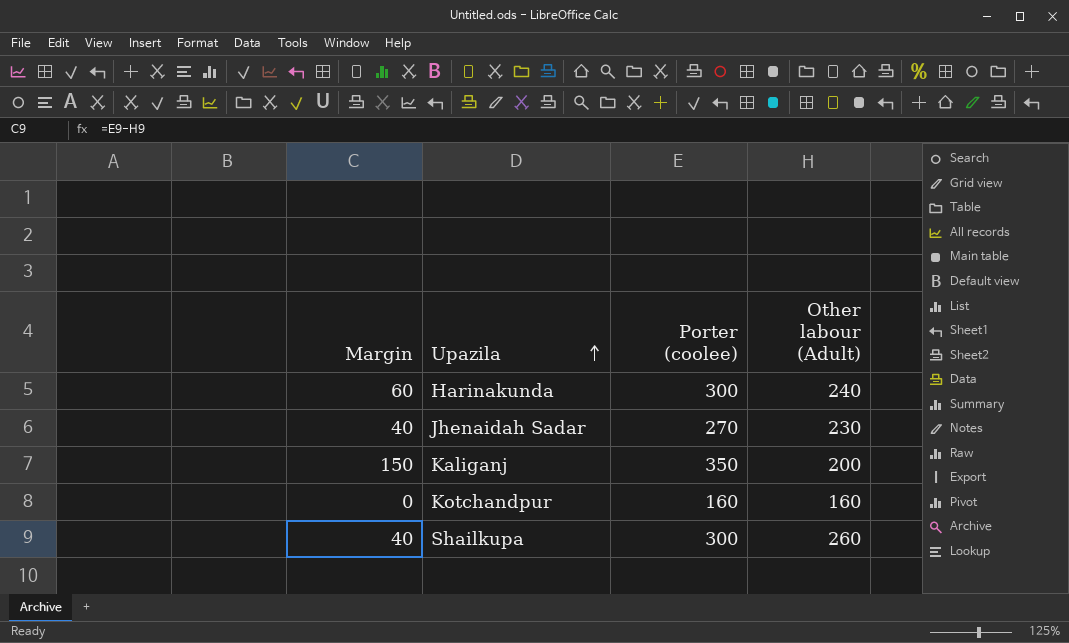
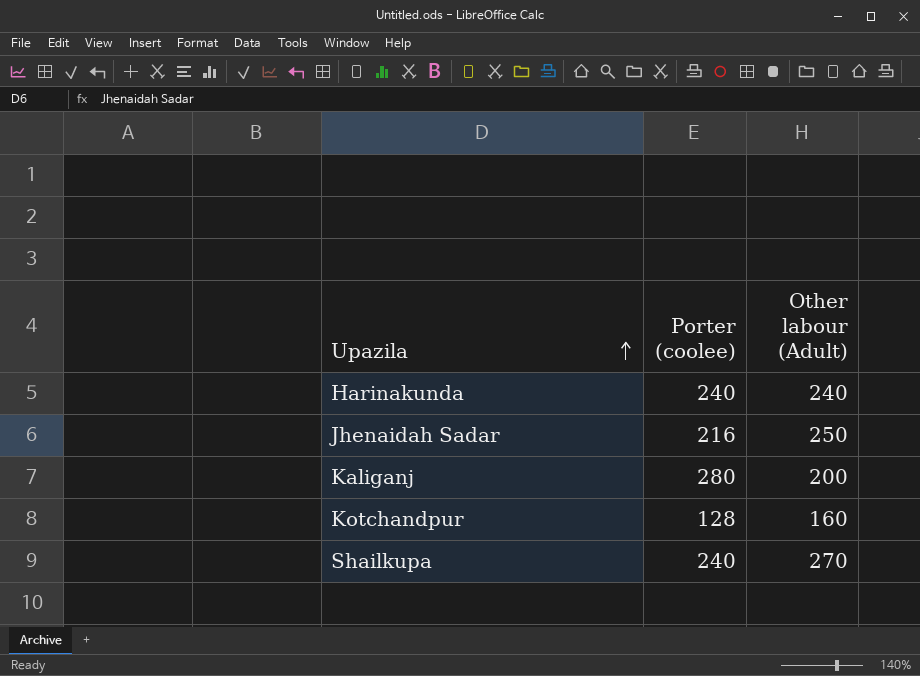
column Margin | formula: [Porter (coolee)] - [Other labour (Adult)] -> none
Harinakunda | Porter (coolee): 300 -> 240
Jhenaidah Sadar | Porter (coolee): 270 -> 216
Jhenaidah Sadar | Other labour (Adult): 230 -> 250
Kaliganj | Porter (coolee): 350 -> 280
Kotchandpur | Porter (coolee): 160 -> 128
Shailkupa | Porter (coolee): 300 -> 240
Shailkupa | Other labour (Adult): 260 -> 270

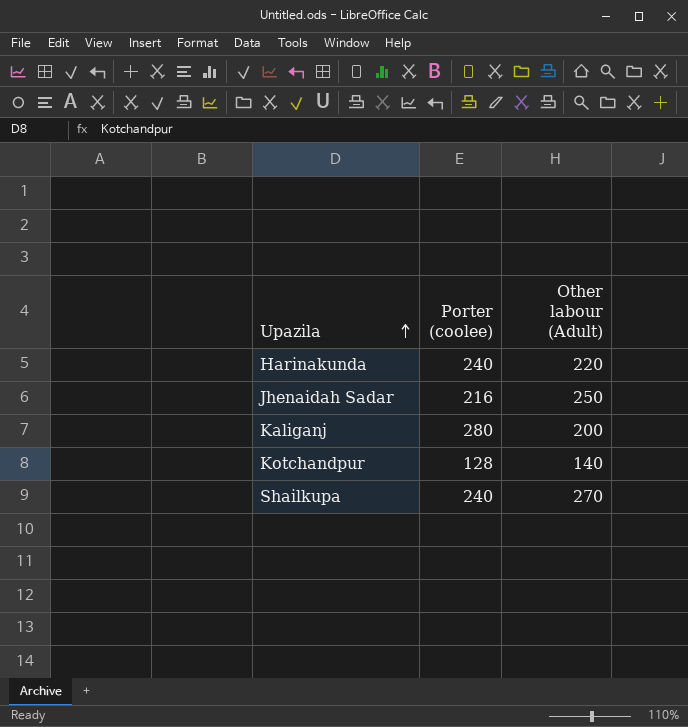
Harinakunda | Other labour (Adult): 240 -> 220
Kotchandpur | Other labour (Adult): 160 -> 140

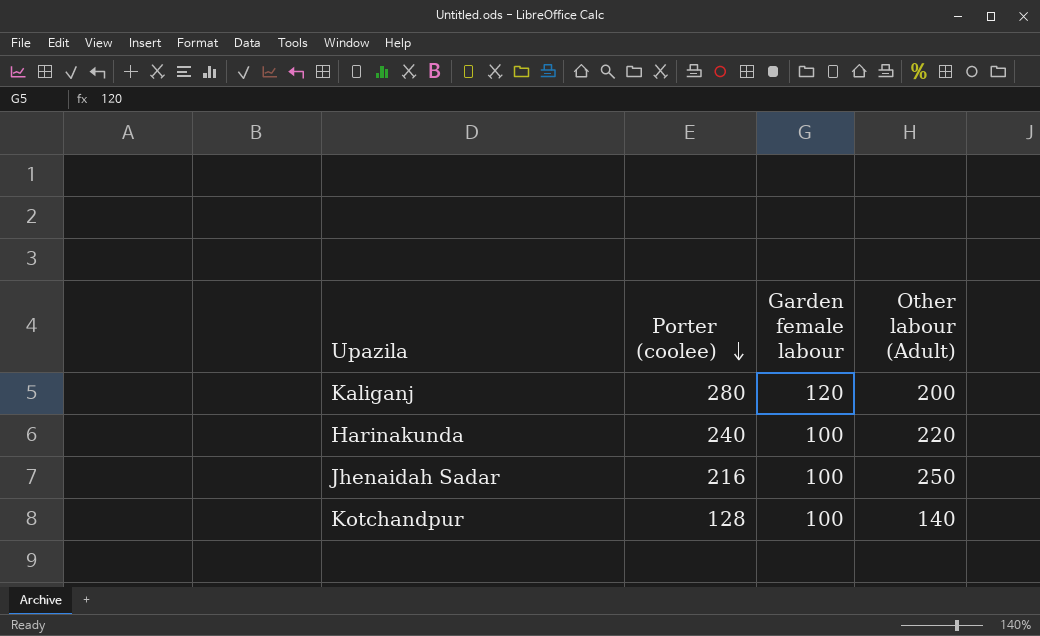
row order: Upazila ascending -> Porter (coolee) descending
column Garden female labour | position: none -> 3
row Shailkupa: 240 | 270 -> none

